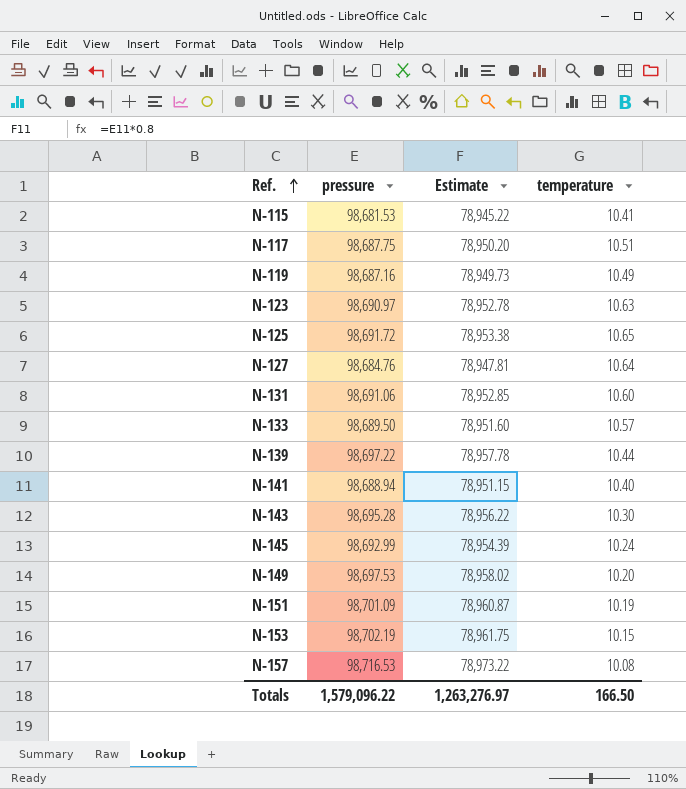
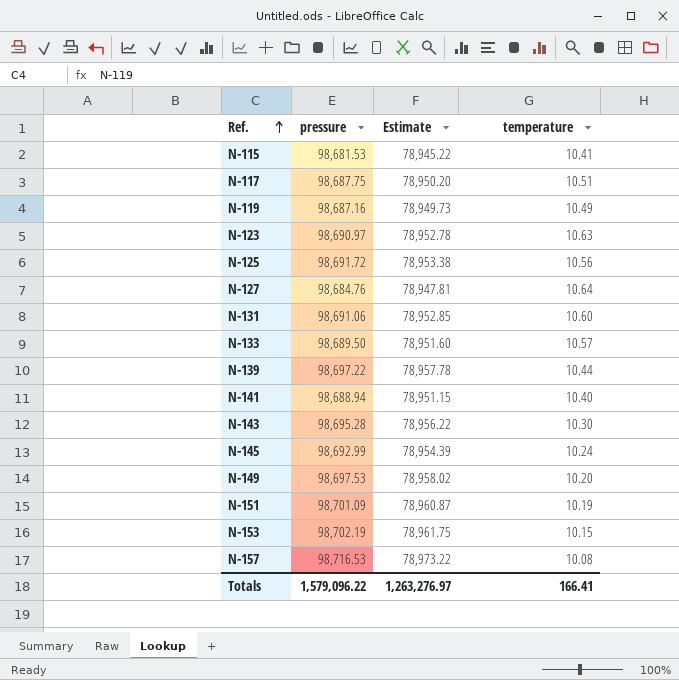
N-125 | temperature: 10.65 -> 10.56
Totals | temperature: 166.50 -> 166.41

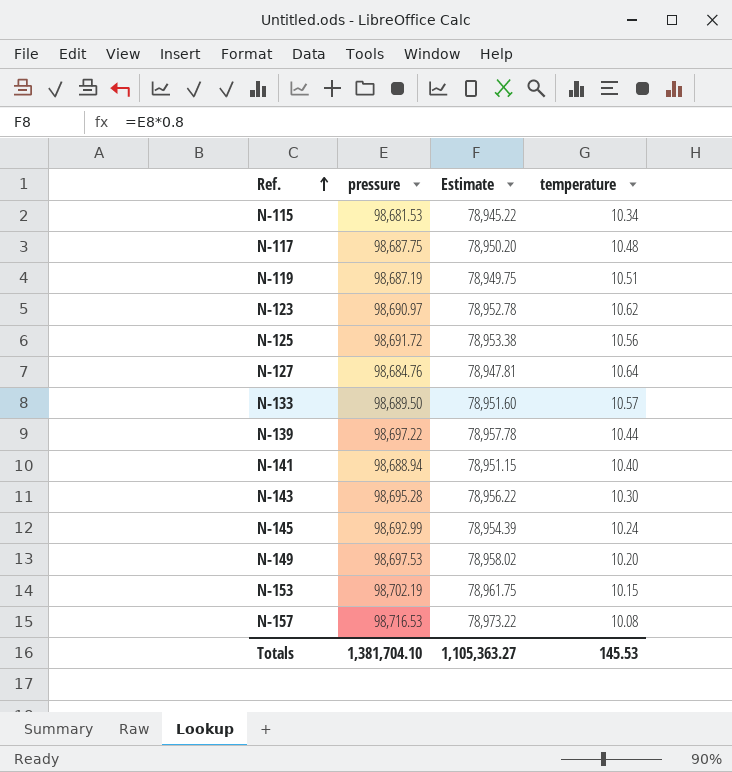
row N-131: 98,691.06 | 78,952.85 | 10.60 -> none
row N-151: 98,701.09 | 78,960.87 | 10.19 -> none
N-115 | temperature: 10.41 -> 10.34
N-117 | temperature: 10.51 -> 10.48
N-119 | pressure: 98,687.16 -> 98,687.19
N-119 | Estimate: 78,949.73 -> 78,949.75
N-119 | temperature: 10.49 -> 10.51
N-123 | temperature: 10.63 -> 10.62
Totals | pressure: 1,579,096.22 -> 1,381,704.10
Totals | Estimate: 1,263,276.97 -> 1,105,363.27
Totals | temperature: 166.41 -> 145.53

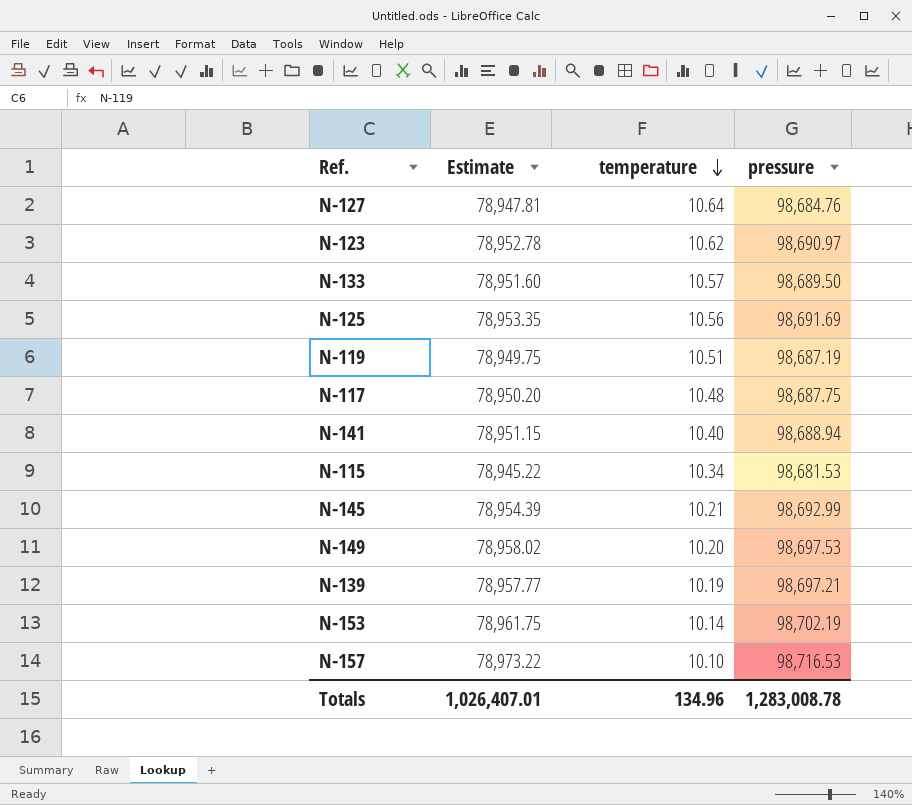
row order: Ref. ascending -> temperature descending
column pressure | position: 2 -> 4
row N-143: 98,695.28 | 78,956.22 | 10.30 -> none
N-125 | Estimate: 78,953.38 -> 78,953.35
N-125 | pressure: 98,691.72 -> 98,691.69
N-145 | temperature: 10.24 -> 10.21
N-139 | Estimate: 78,957.78 -> 78,957.77
N-139 | temperature: 10.44 -> 10.19
N-139 | pressure: 98,697.22 -> 98,697.21
N-153 | temperature: 10.15 -> 10.14
N-157 | temperature: 10.08 -> 10.10
Totals | Estimate: 1,105,363.27 -> 1,026,407.01
Totals | temperature: 145.53 -> 134.96
Totals | pressure: 1,381,704.10 -> 1,283,008.78

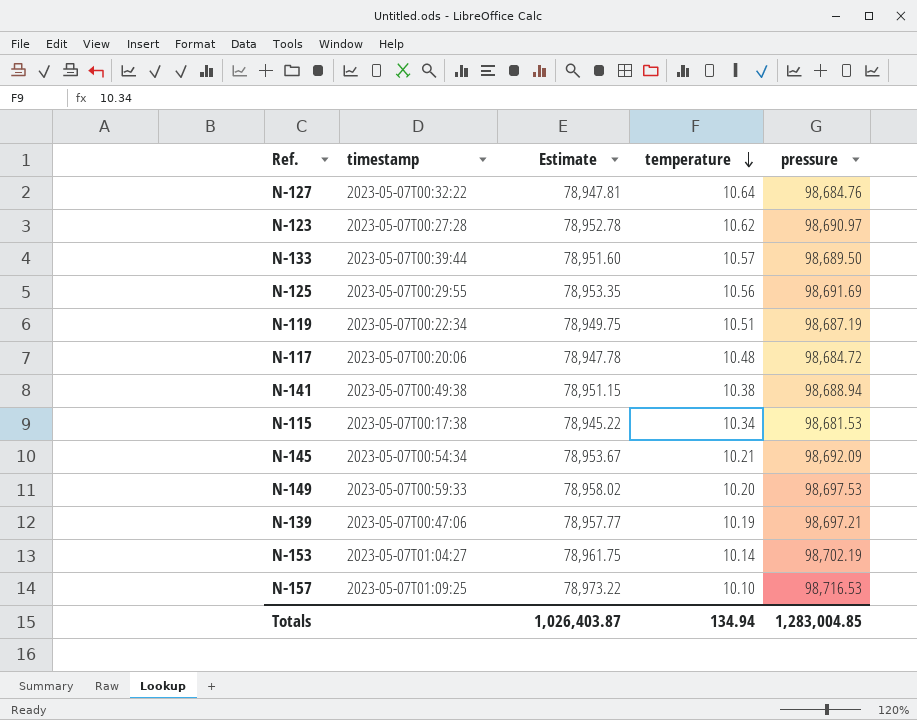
column timestamp | position: none -> 2
N-117 | Estimate: 78,950.20 -> 78,947.78
N-117 | pressure: 98,687.75 -> 98,684.72
N-141 | temperature: 10.40 -> 10.38
N-145 | Estimate: 78,954.39 -> 78,953.67
N-145 | pressure: 98,692.99 -> 98,692.09
Totals | Estimate: 1,026,407.01 -> 1,026,403.87
Totals | temperature: 134.96 -> 134.94
Totals | pressure: 1,283,008.78 -> 1,283,004.85

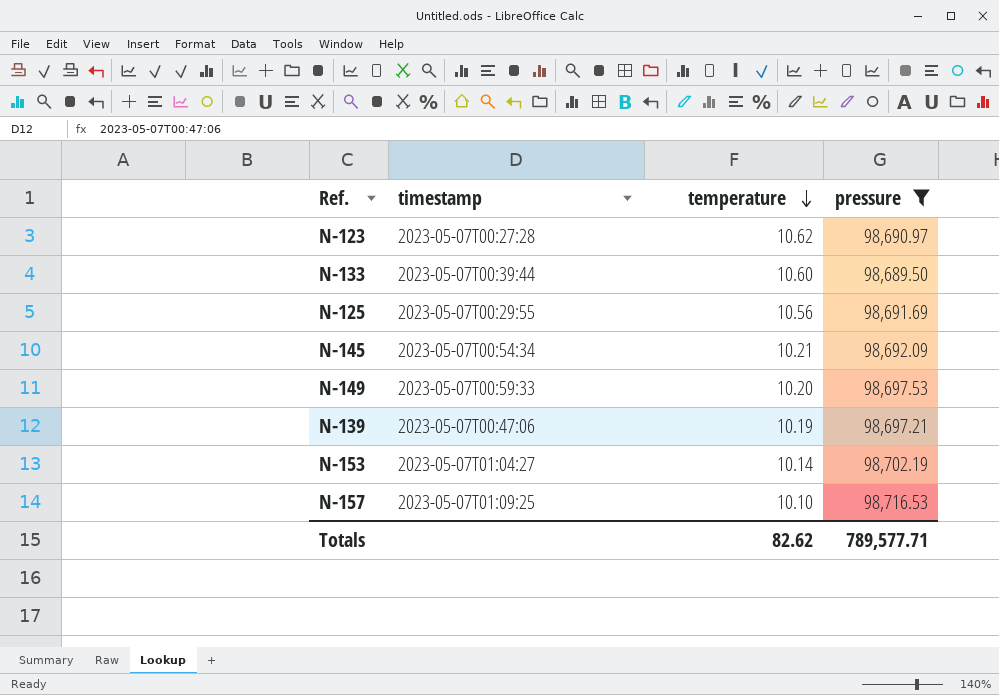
filter: none -> pressure >= 98,689.50
column Estimate | formula: [pressure] * 0.8 -> none
N-133 | temperature: 10.57 -> 10.60
Totals | temperature: 134.94 -> 82.62
Totals | pressure: 1,283,004.85 -> 789,577.71

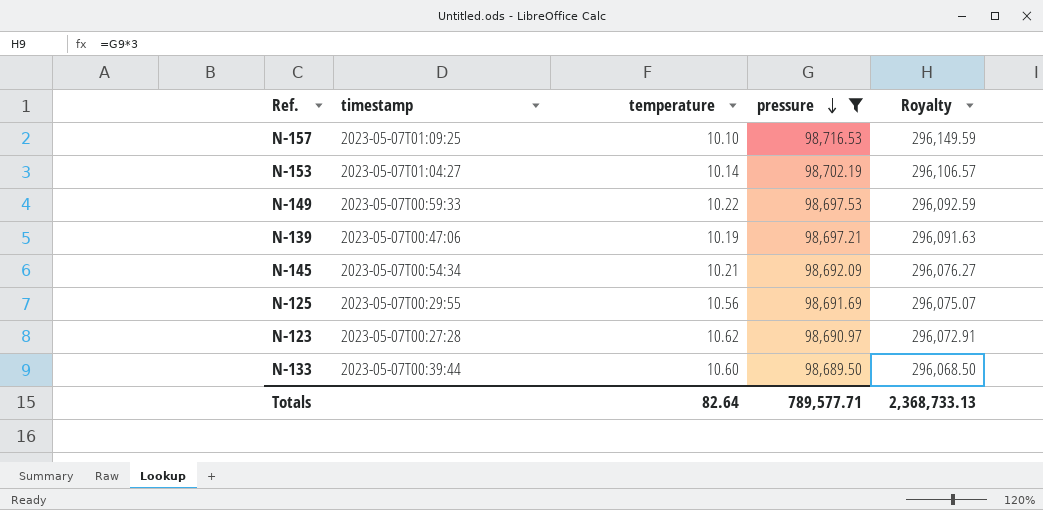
row order: temperature descending -> pressure descending
column Royalty | formula: none -> [pressure] * 3
N-149 | temperature: 10.20 -> 10.22
Totals | temperature: 82.62 -> 82.64

